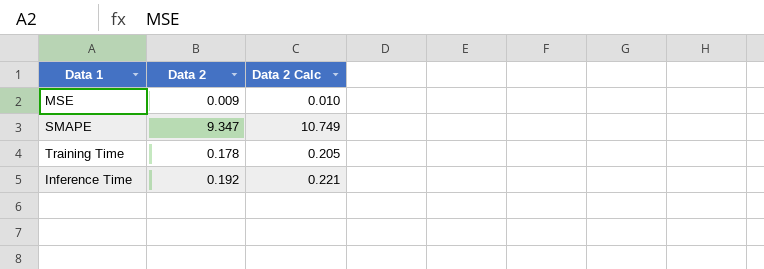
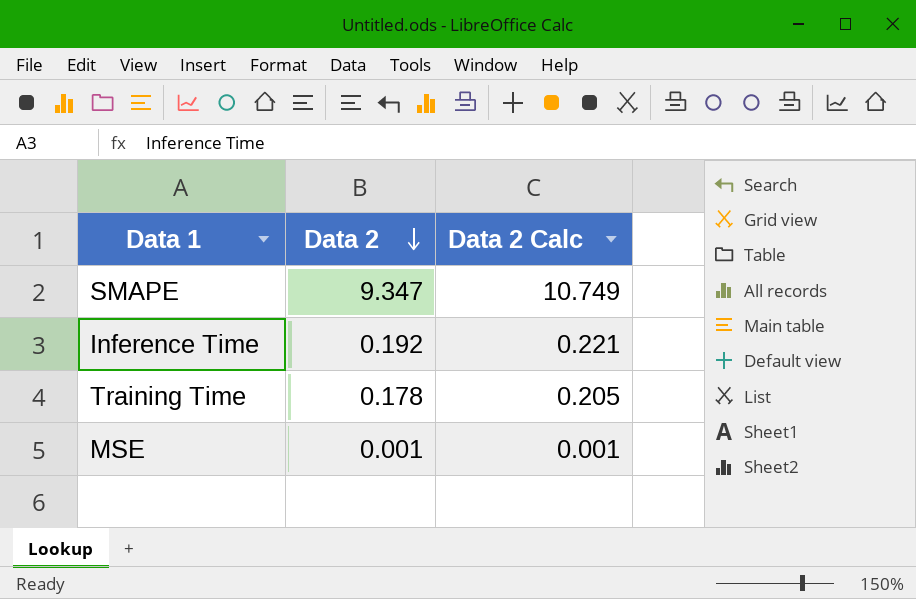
row order: none -> Data 2 descending
MSE | Data 2: 0.009 -> 0.001
MSE | Data 2 Calc: 0.010 -> 0.001

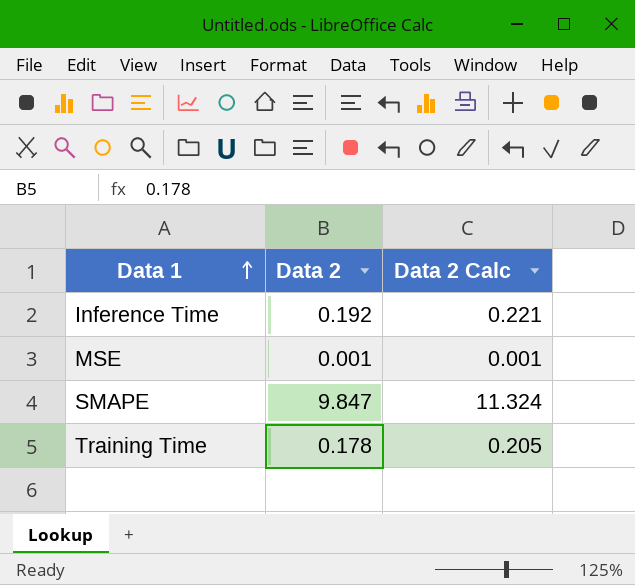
row order: Data 2 descending -> Data 1 ascending
SMAPE | Data 2: 9.347 -> 9.847
SMAPE | Data 2 Calc: 10.749 -> 11.324

